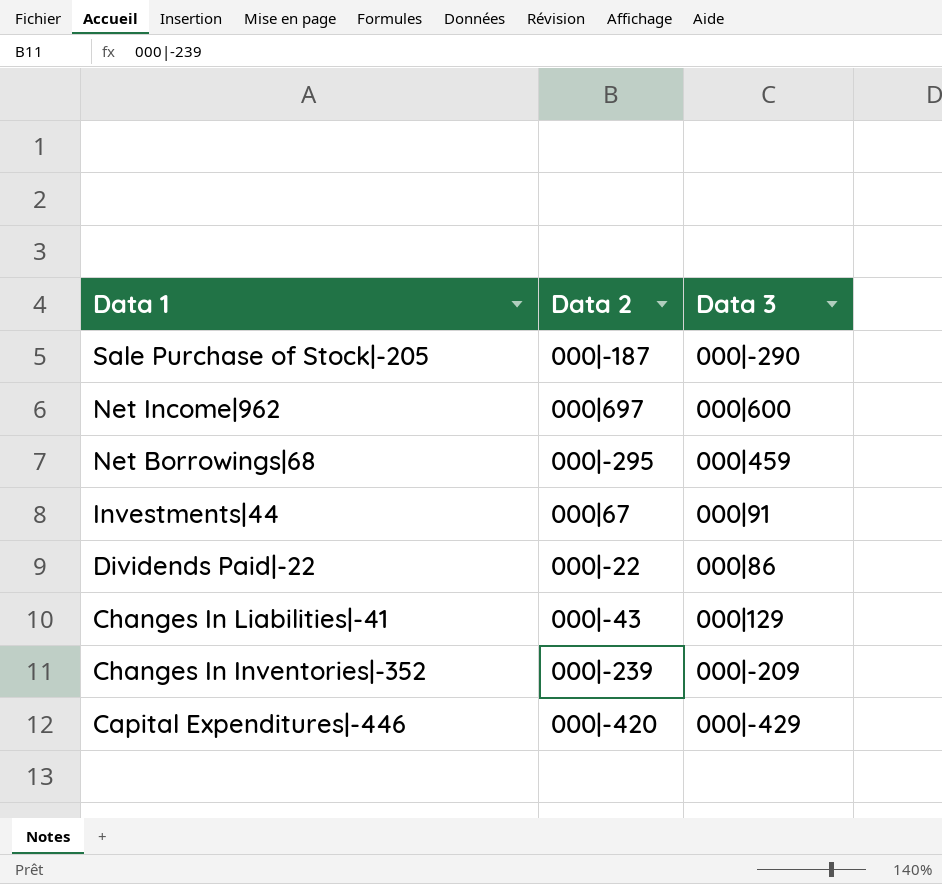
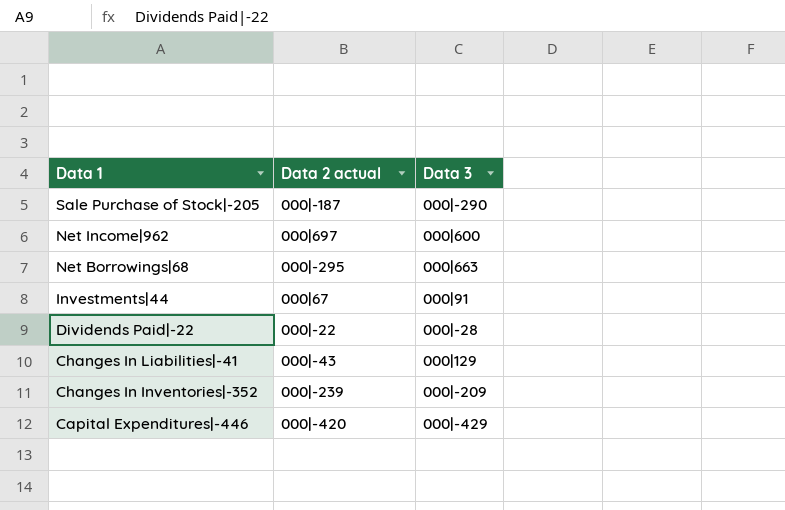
column name: Data 2 -> Data 2 actual
Net Borrowings|68 | Data 3: 000|459 -> 000|663
Dividends Paid|-22 | Data 3: 000|86 -> 000|-28

